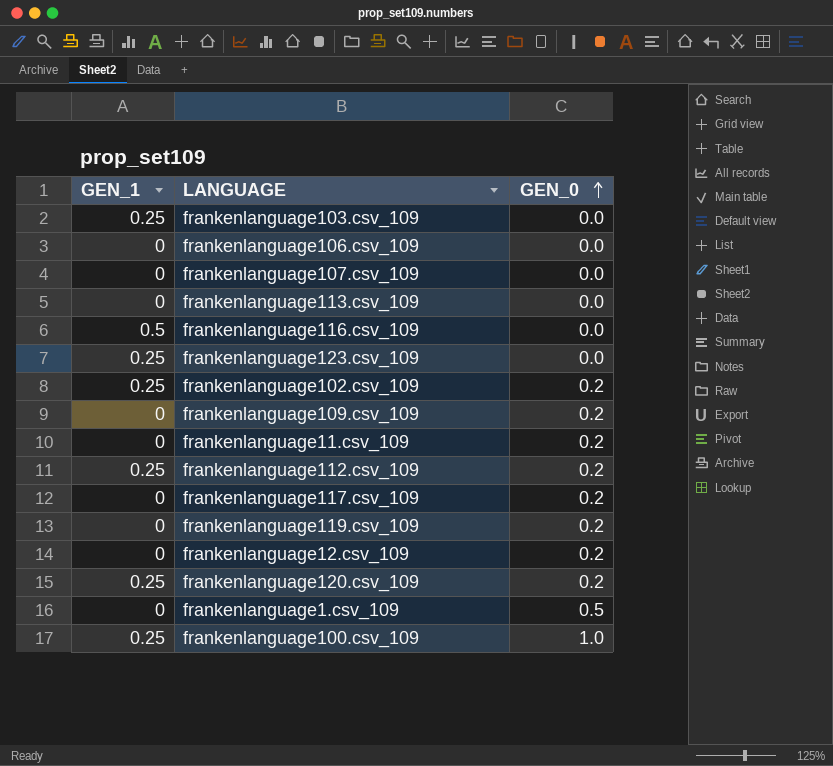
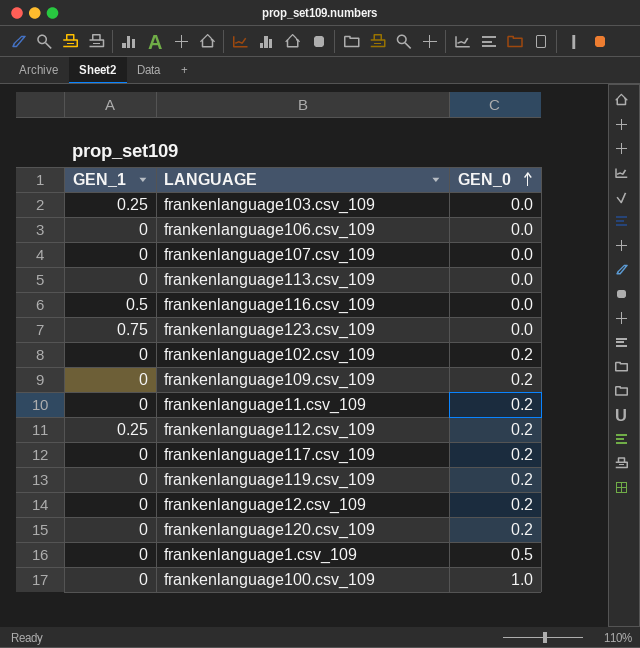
frankenlanguage123.csv_109 | GEN_1: 0.25 -> 0.75
frankenlanguage102.csv_109 | GEN_1: 0.25 -> 0
frankenlanguage120.csv_109 | GEN_1: 0.25 -> 0
frankenlanguage100.csv_109 | GEN_1: 0.25 -> 0

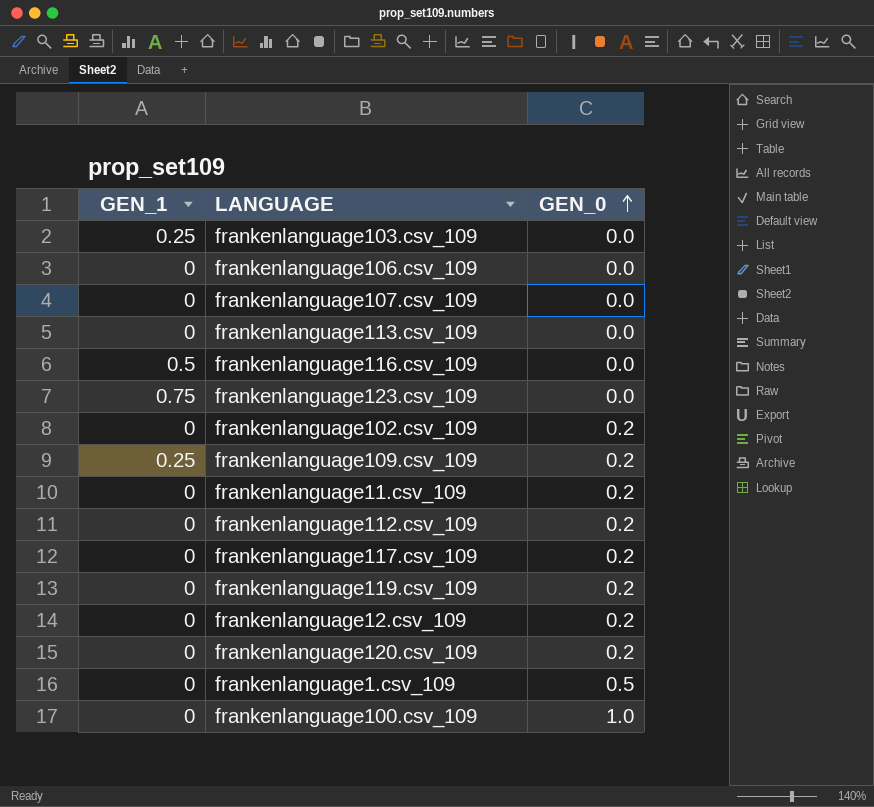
frankenlanguage109.csv_109 | GEN_1: 0 -> 0.25
frankenlanguage112.csv_109 | GEN_1: 0.25 -> 0

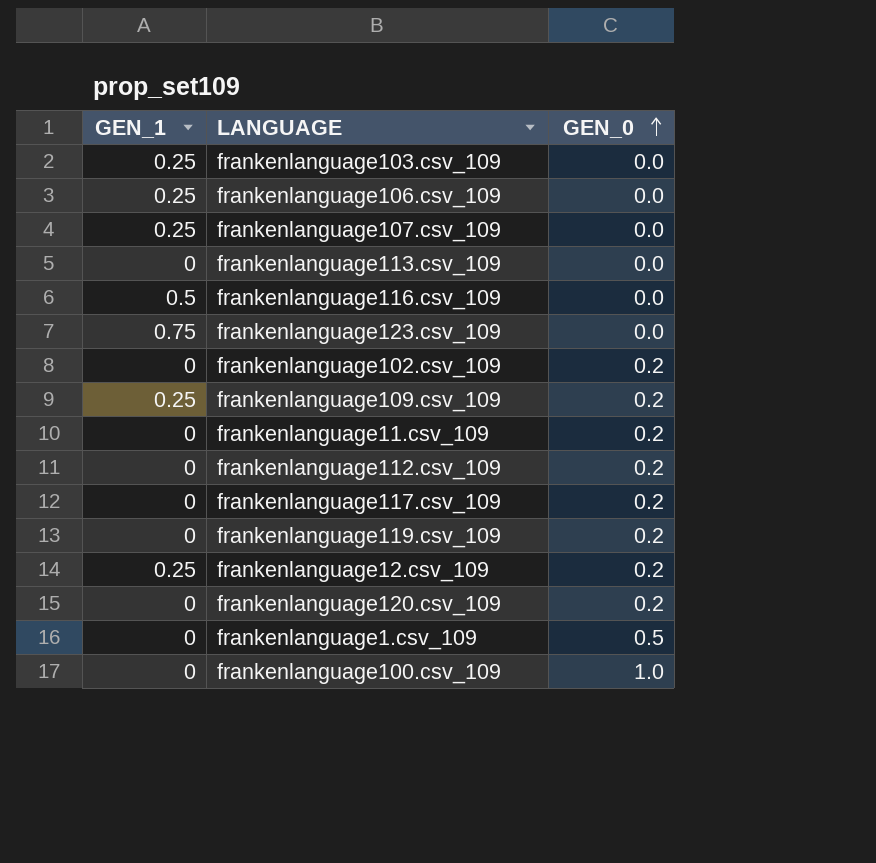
frankenlanguage106.csv_109 | GEN_1: 0 -> 0.25
frankenlanguage107.csv_109 | GEN_1: 0 -> 0.25
frankenlanguage12.csv_109 | GEN_1: 0 -> 0.25

